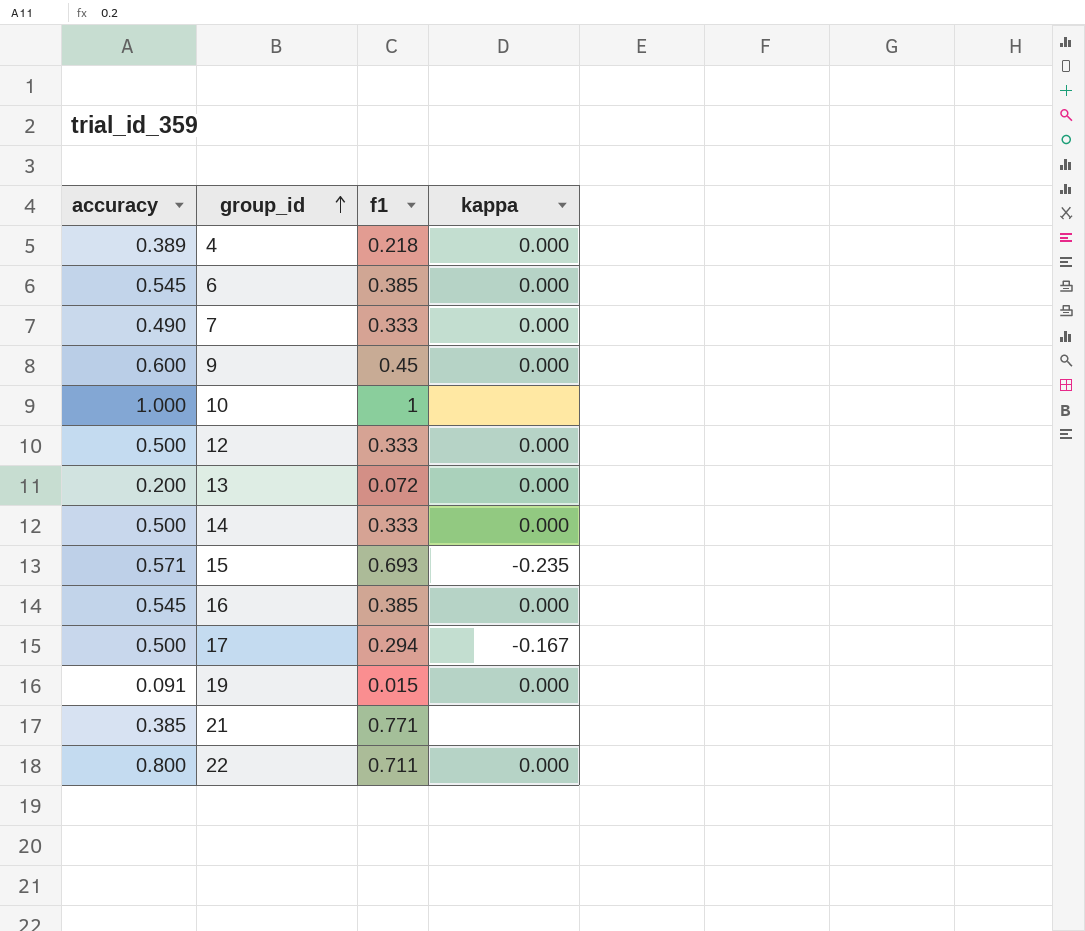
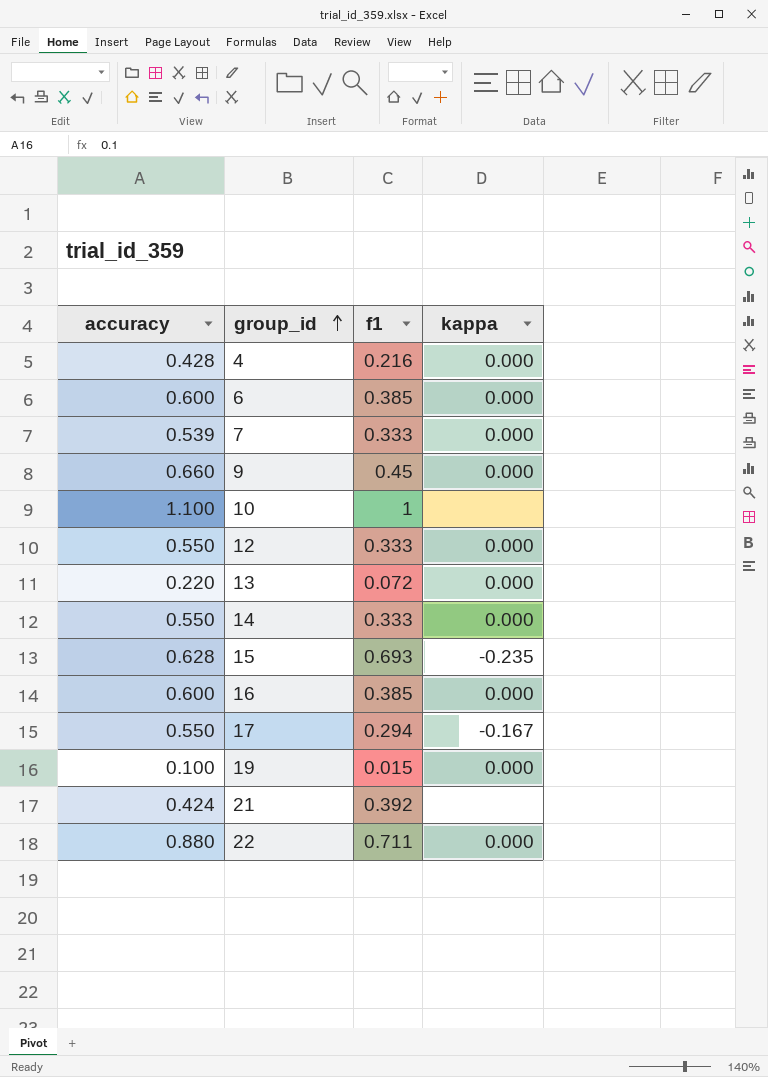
4 | accuracy: 0.389 -> 0.428
4 | f1: 0.218 -> 0.216
6 | accuracy: 0.545 -> 0.600
7 | accuracy: 0.490 -> 0.539
9 | accuracy: 0.600 -> 0.660
10 | accuracy: 1.000 -> 1.100
12 | accuracy: 0.500 -> 0.550
13 | accuracy: 0.200 -> 0.220
14 | accuracy: 0.500 -> 0.550
15 | accuracy: 0.571 -> 0.628
16 | accuracy: 0.545 -> 0.600
17 | accuracy: 0.500 -> 0.550
19 | accuracy: 0.091 -> 0.100
21 | accuracy: 0.385 -> 0.424
21 | f1: 0.771 -> 0.392
22 | accuracy: 0.800 -> 0.880

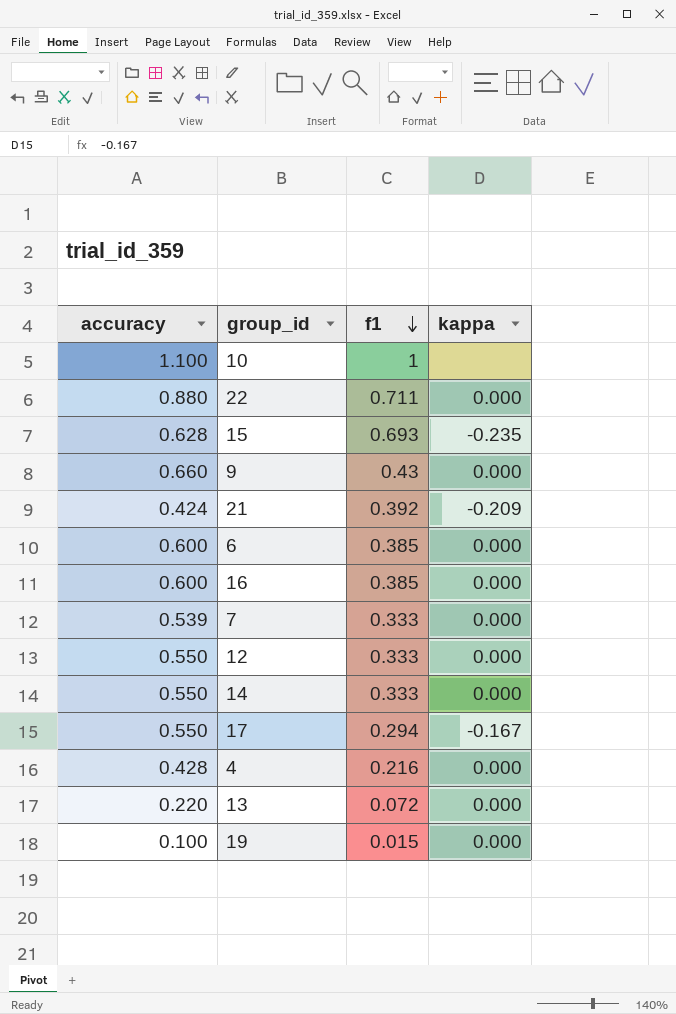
row order: group_id ascending -> f1 descending
9 | f1: 0.45 -> 0.43
21 | kappa: none -> -0.209

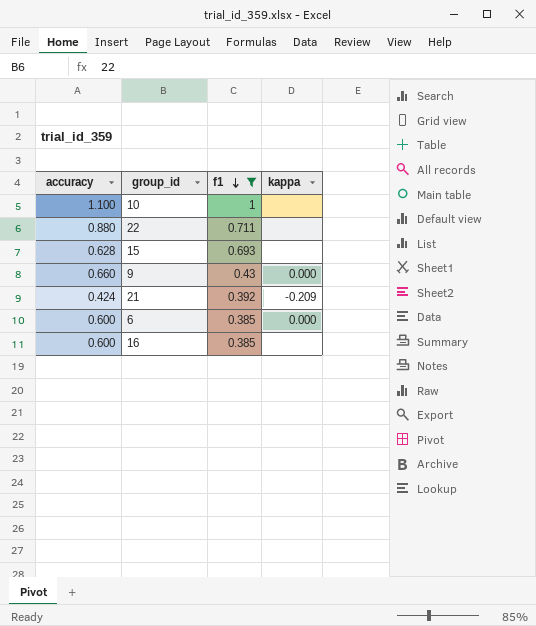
filter: none -> f1 >= 0.385
22 | kappa: 0.000 -> none
15 | kappa: -0.235 -> none
16 | kappa: 0.000 -> none

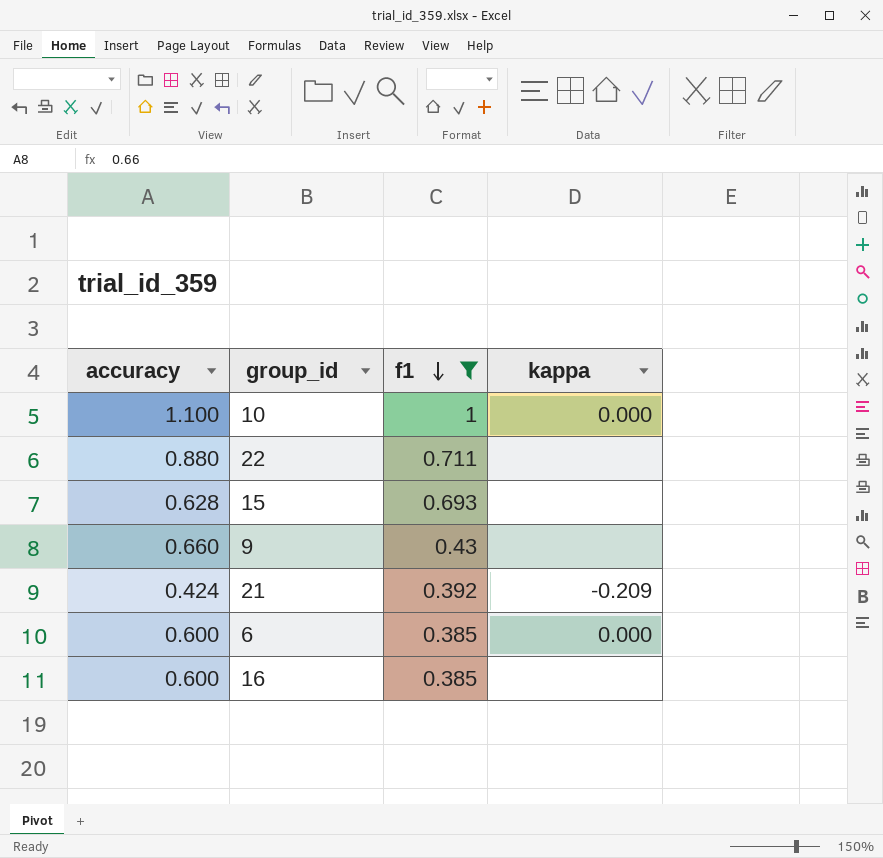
10 | kappa: none -> 0.000
9 | kappa: 0.000 -> none

